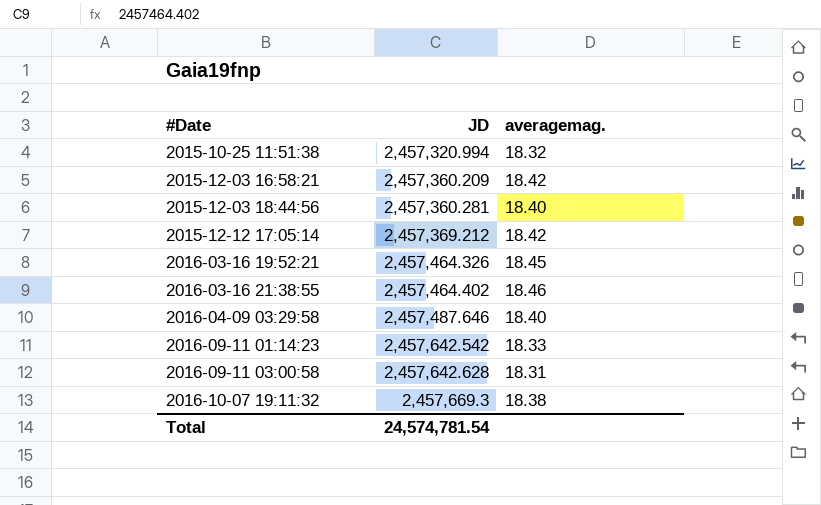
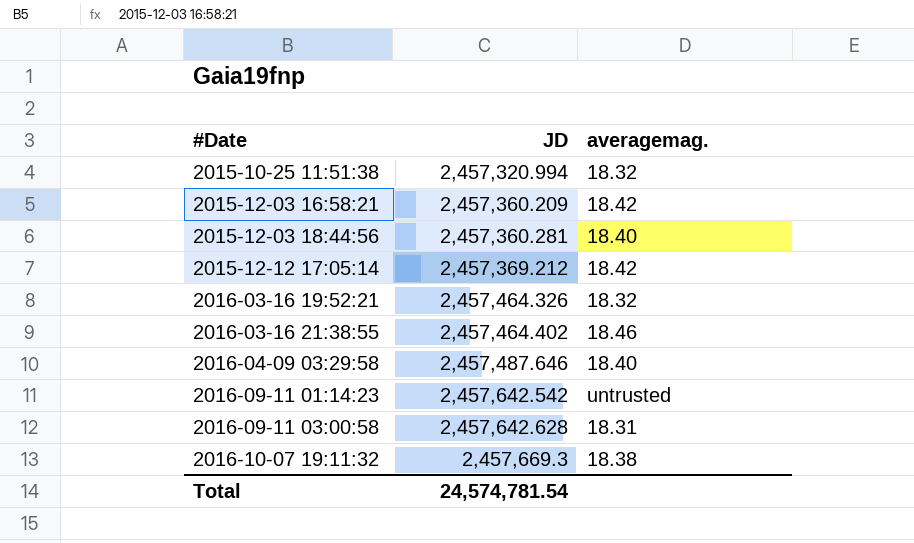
2016-03-16 19:52:21 | averagemag.: 18.45 -> 18.32
2016-09-11 01:14:23 | averagemag.: 18.33 -> untrusted

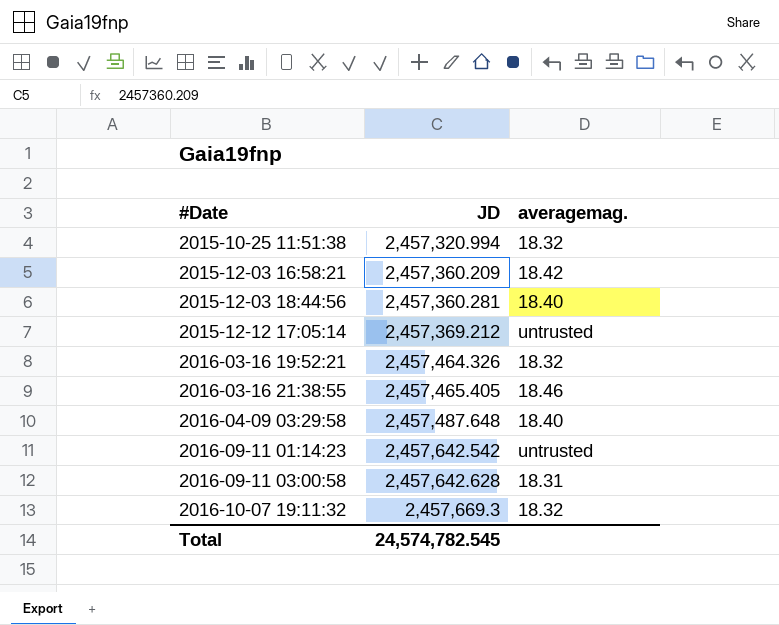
2015-12-12 17:05:14 | averagemag.: 18.42 -> untrusted
2016-03-16 21:38:55 | JD: 2,457,464.402 -> 2,457,465.405
2016-04-09 03:29:58 | JD: 2,457,487.646 -> 2,457,487.648
2016-10-07 19:11:32 | averagemag.: 18.38 -> 18.32
Total | JD: 24,574,781.54 -> 24,574,782.545

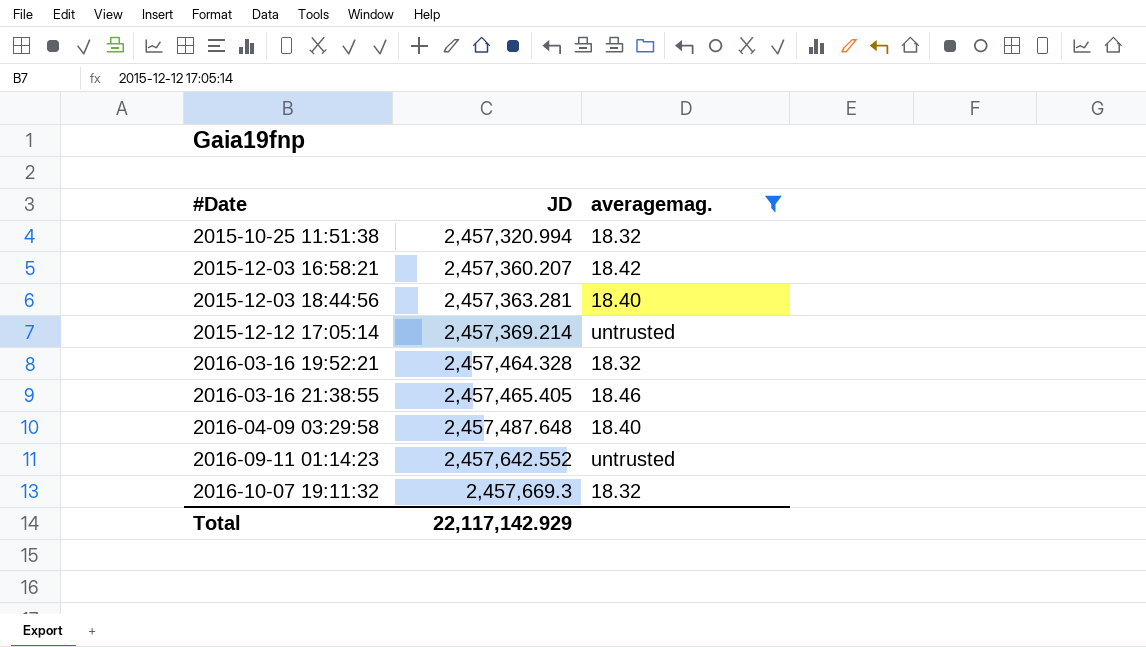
filter: none -> averagemag. != 18.31
2015-12-03 16:58:21 | JD: 2,457,360.209 -> 2,457,360.207
2015-12-03 18:44:56 | JD: 2,457,360.281 -> 2,457,363.281
2015-12-12 17:05:14 | JD: 2,457,369.212 -> 2,457,369.214
2016-03-16 19:52:21 | JD: 2,457,464.326 -> 2,457,464.328
2016-09-11 01:14:23 | JD: 2,457,642.542 -> 2,457,642.552
Total | JD: 24,574,782.545 -> 22,117,142.929

